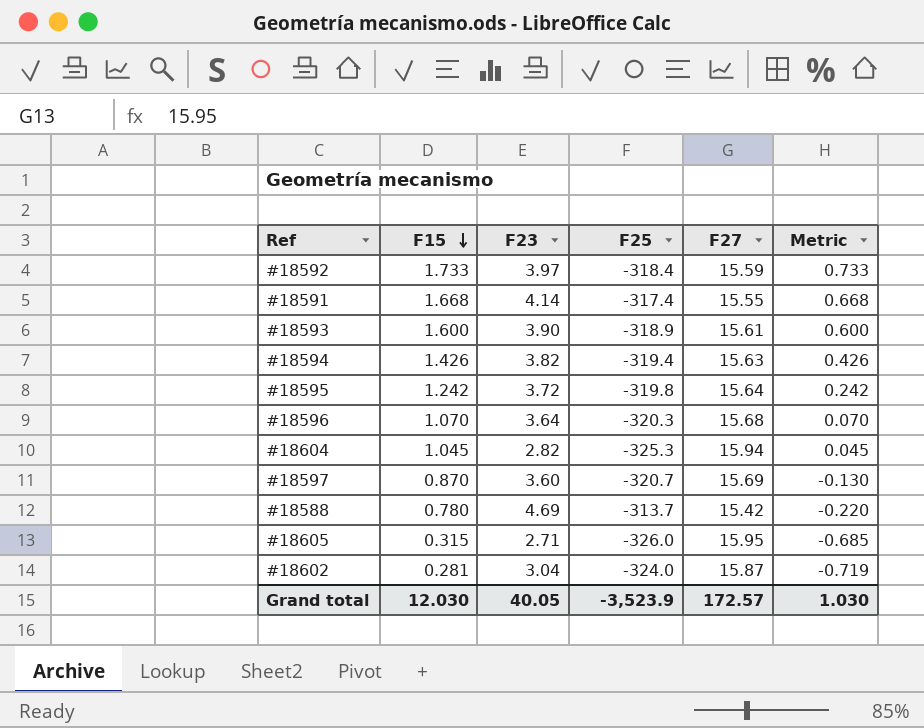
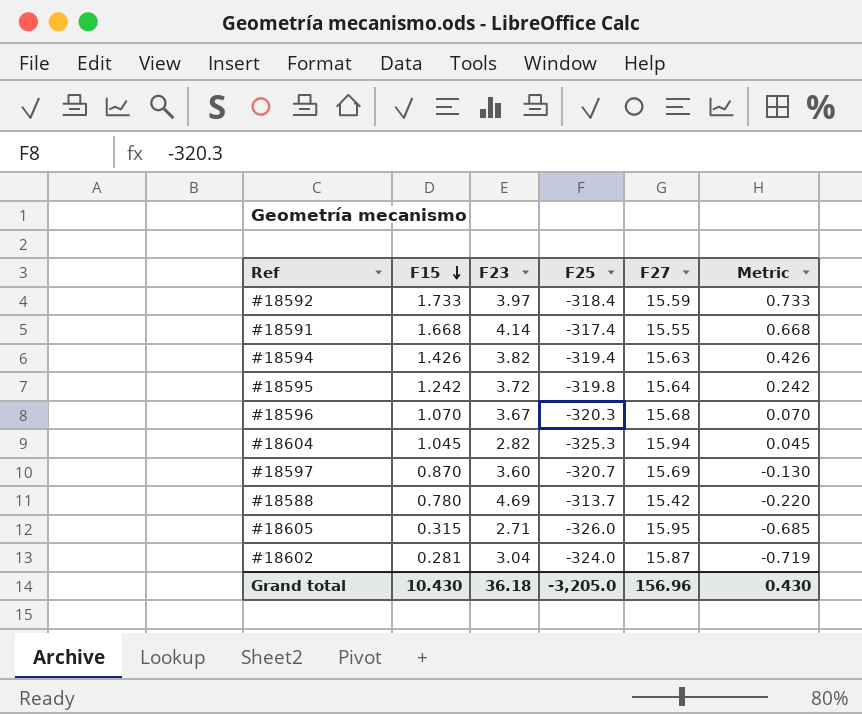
row #18593: 1.600 | 3.90 | -318.9 | 15.61 | 0.600 -> none
#18596 | F23: 3.64 -> 3.67
Grand total | F15: 12.030 -> 10.430
Grand total | F23: 40.05 -> 36.18
Grand total | F25: -3,523.9 -> -3,205.0
Grand total | F27: 172.57 -> 156.96
Grand total | Metric: 1.030 -> 0.430

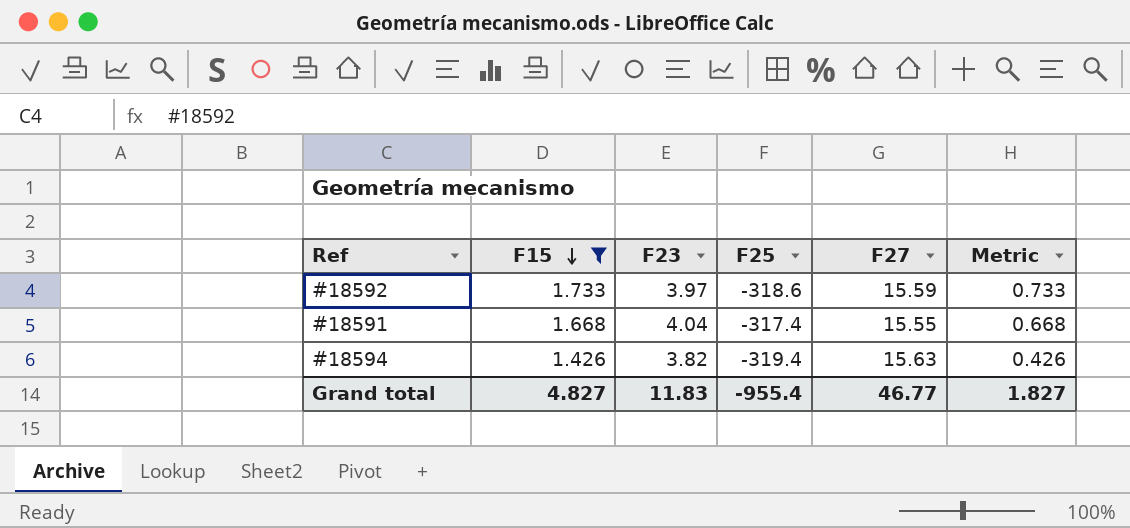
filter: none -> F15 >= 1.426
#18592 | F25: -318.4 -> -318.6
#18591 | F23: 4.14 -> 4.04
Grand total | F15: 10.430 -> 4.827
Grand total | F23: 36.18 -> 11.83
Grand total | F25: -3,205.0 -> -955.4
Grand total | F27: 156.96 -> 46.77
Grand total | Metric: 0.430 -> 1.827

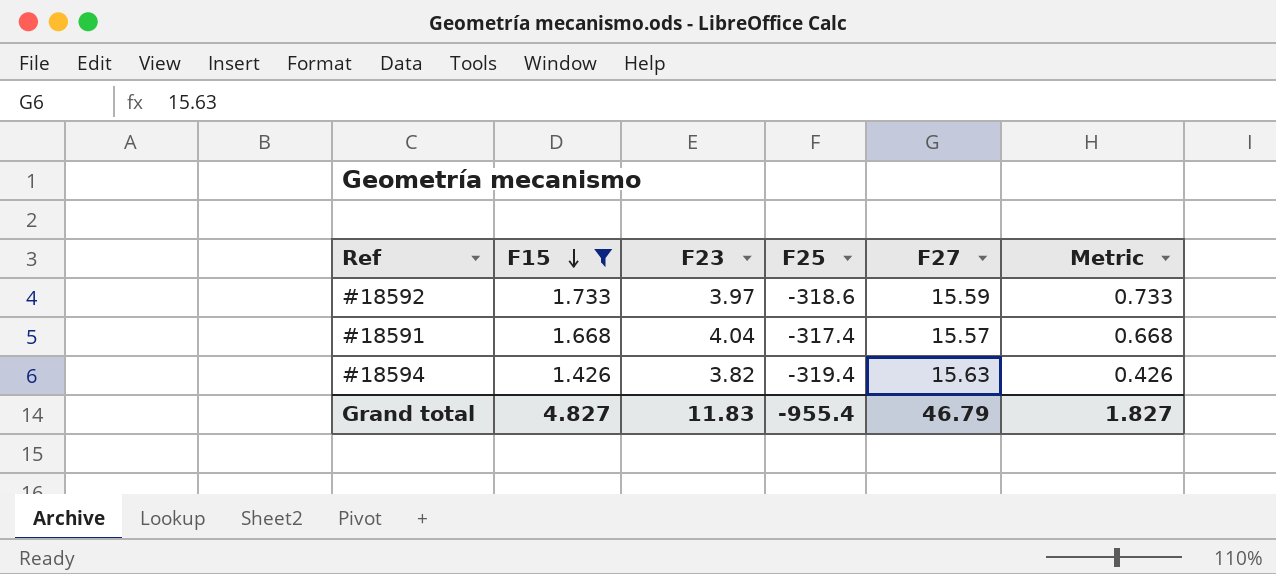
#18591 | F27: 15.55 -> 15.57
Grand total | F27: 46.77 -> 46.79

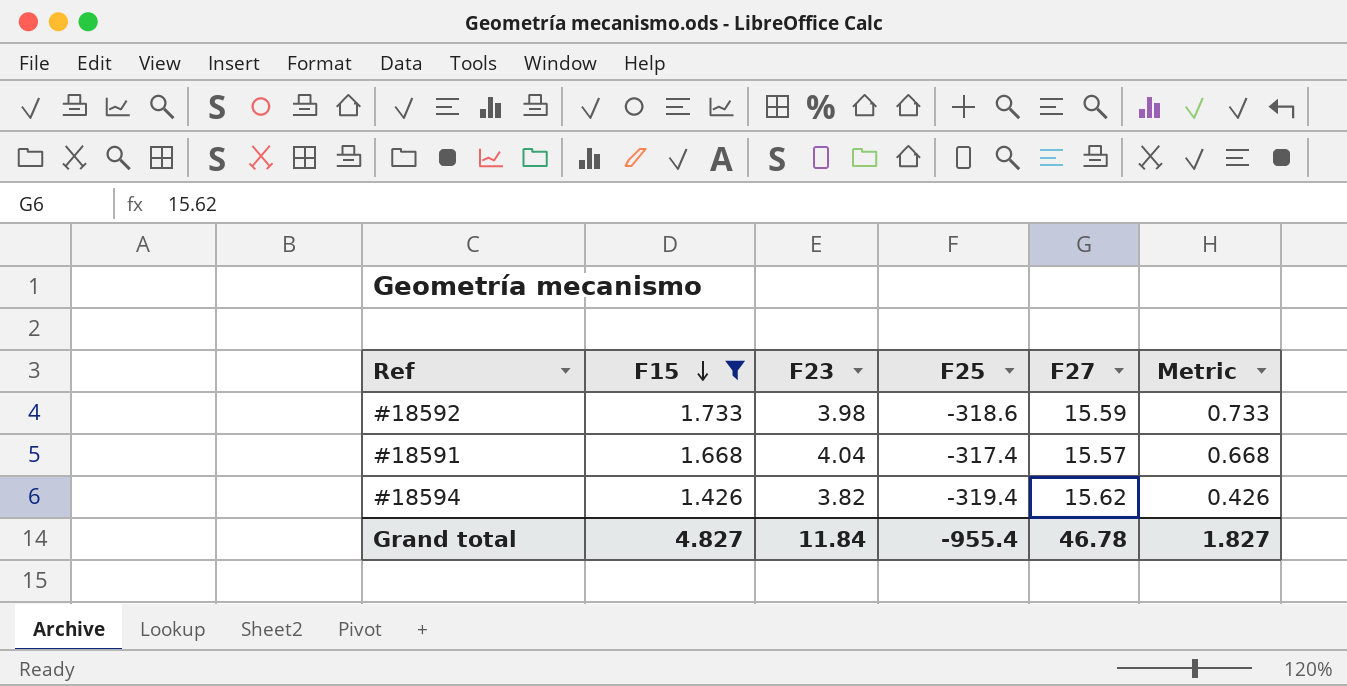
#18592 | F23: 3.97 -> 3.98
#18594 | F27: 15.63 -> 15.62
Grand total | F23: 11.83 -> 11.84
Grand total | F27: 46.79 -> 46.78

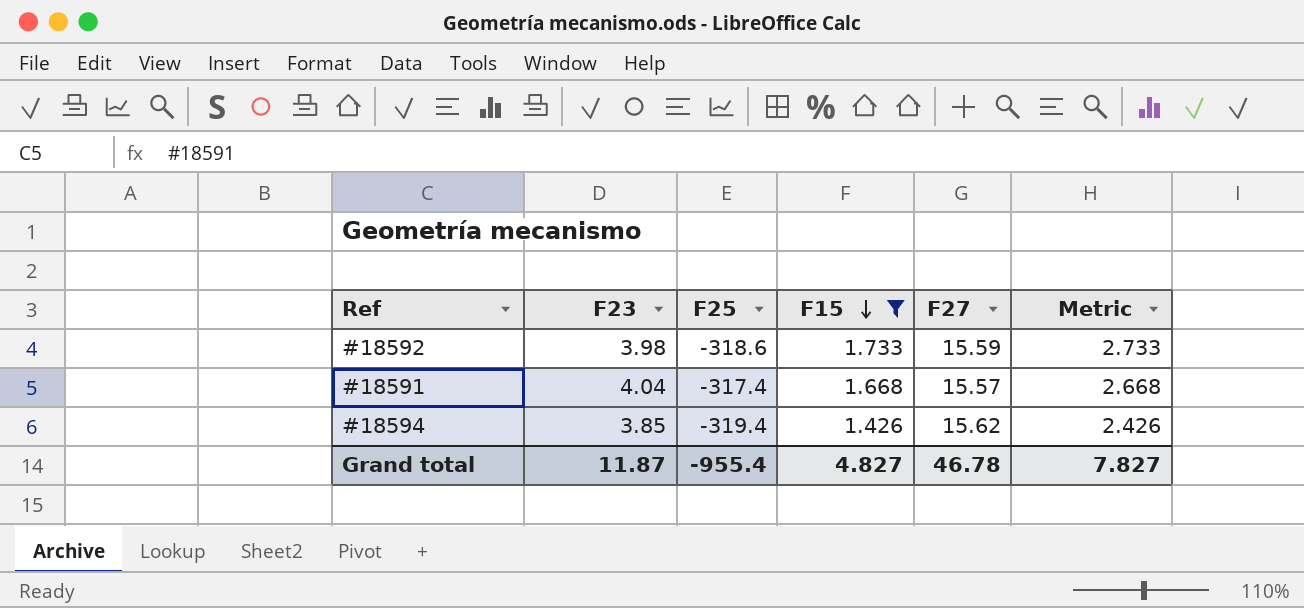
column F15 | position: 2 -> 4
column Metric | formula: [F15] - 1 -> [F15] + 1
#18594 | F23: 3.82 -> 3.85
Grand total | F23: 11.84 -> 11.87
Grand total | Metric: 1.827 -> 7.827

